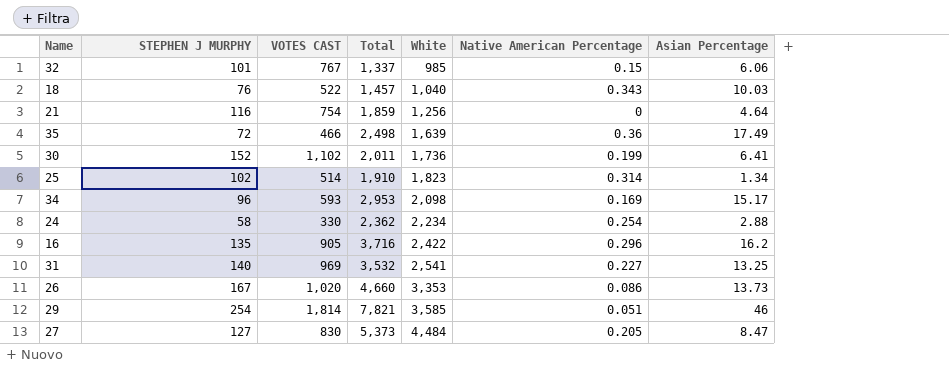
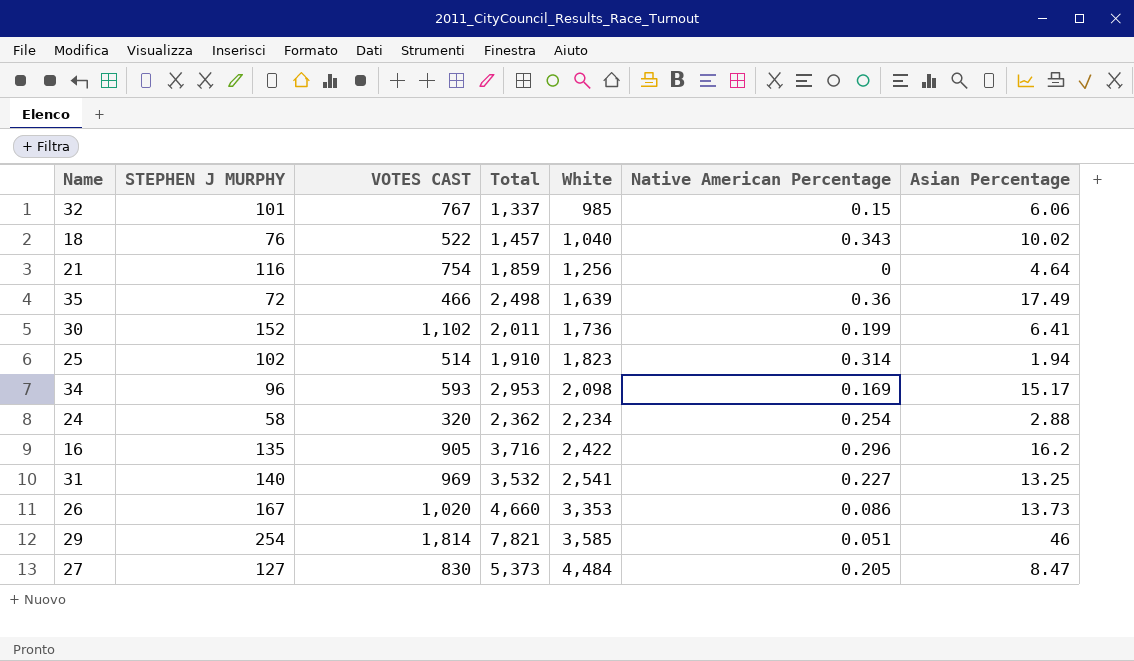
18 | Asian Percentage: 10.03 -> 10.02
25 | Asian Percentage: 1.34 -> 1.94
24 | VOTES CAST: 330 -> 320

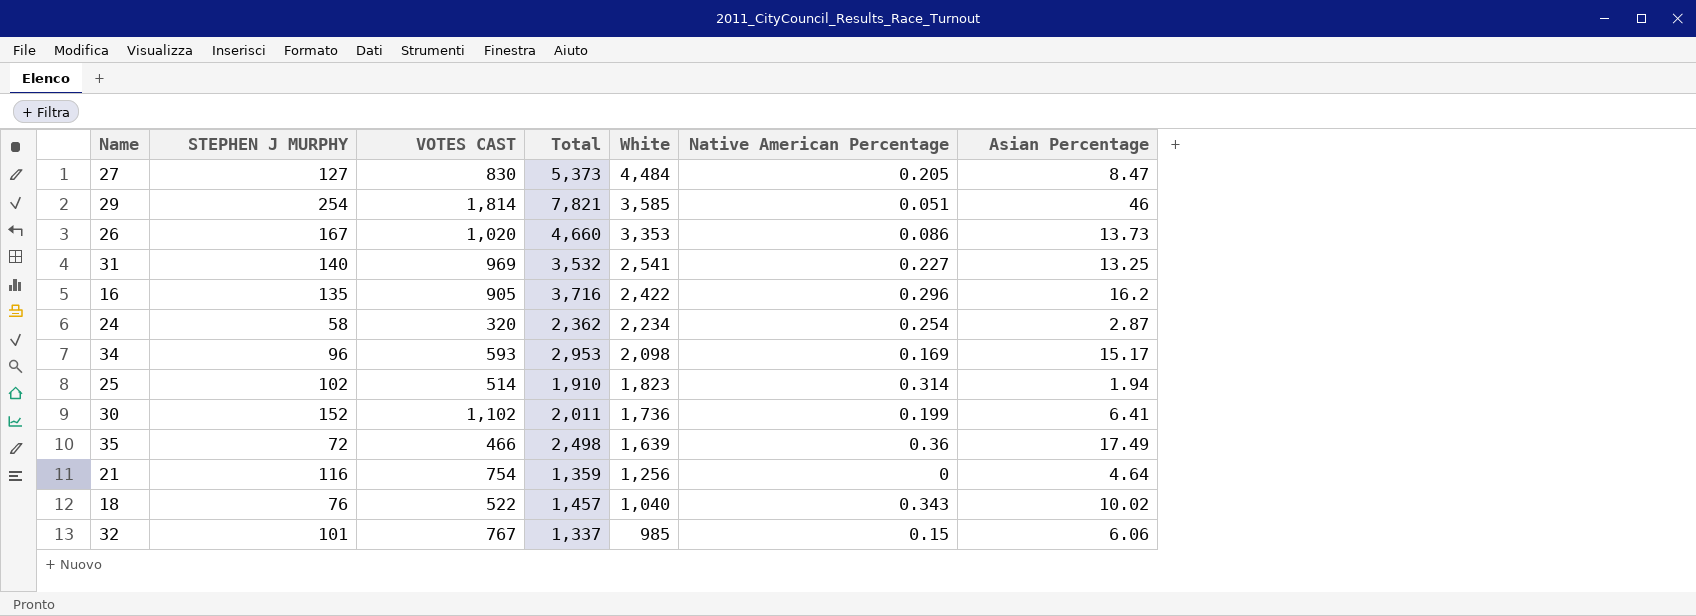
row order: White ascending -> White descending
24 | Asian Percentage: 2.88 -> 2.87
21 | Total: 1,859 -> 1,359

